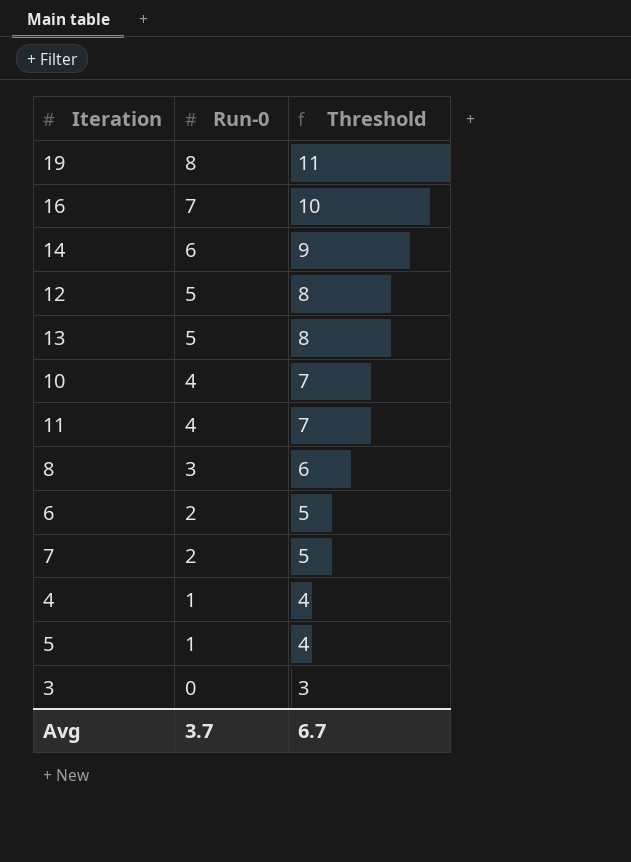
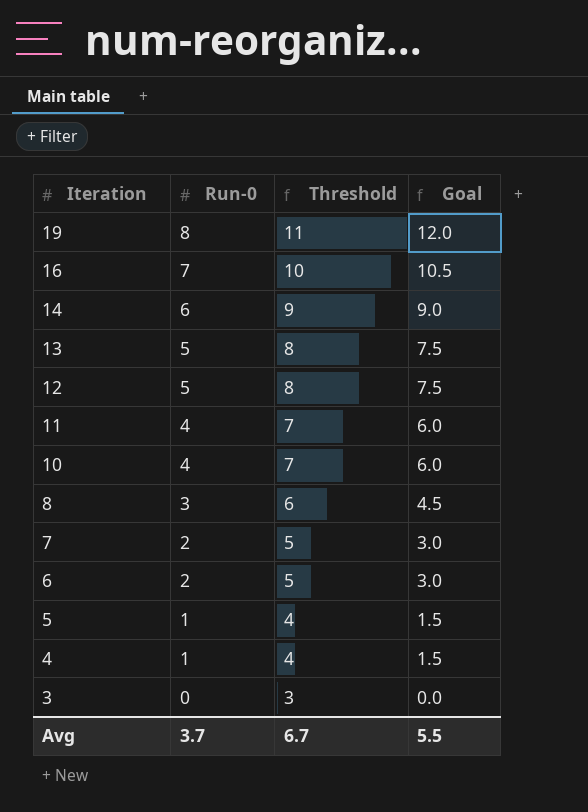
row order: Run-0 descending -> Iteration descending
column Goal | formula: none -> [Run-0] * 1.5

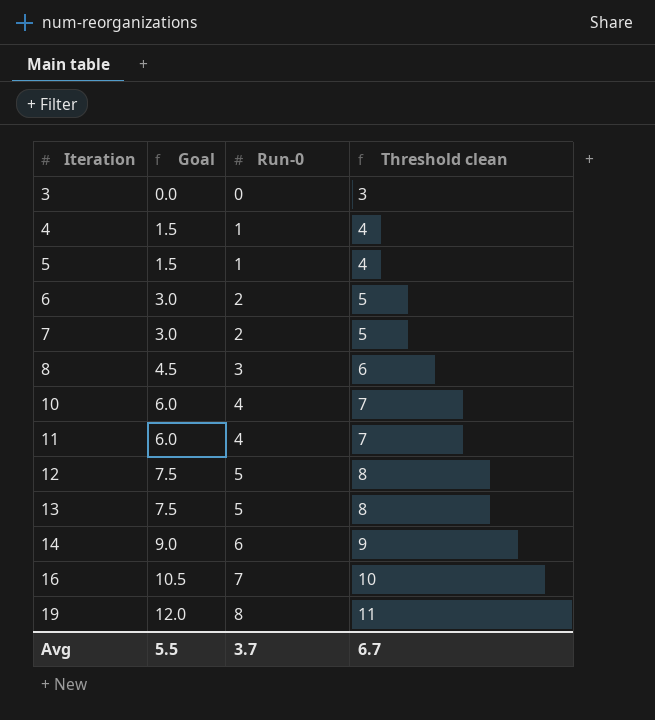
row order: Iteration descending -> Iteration ascending
column Goal | position: 4 -> 2
column name: Threshold -> Threshold clean

